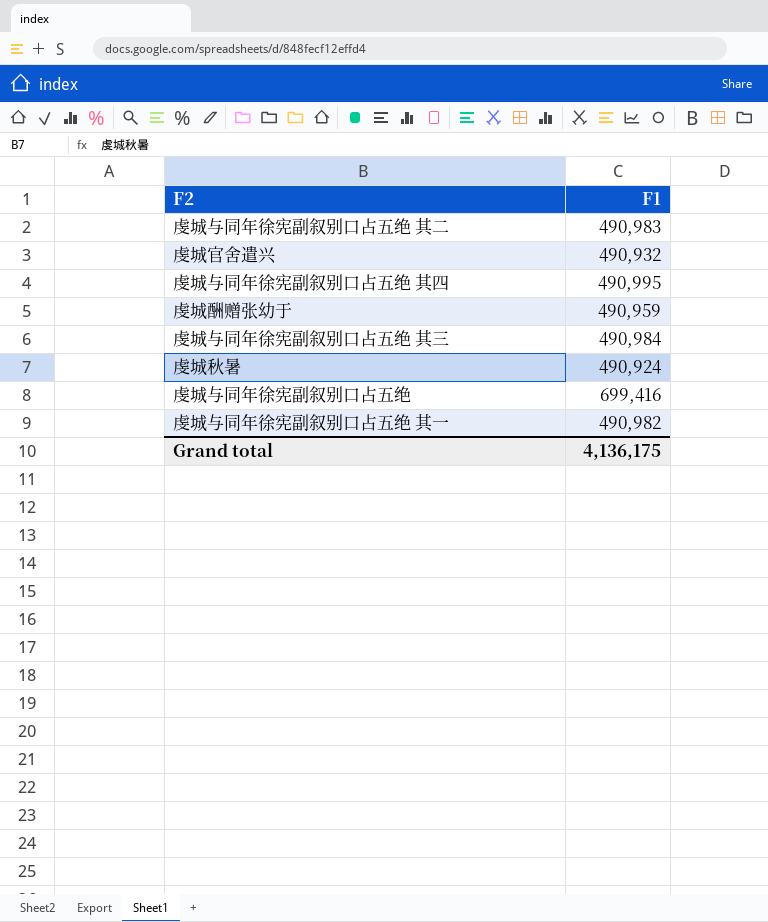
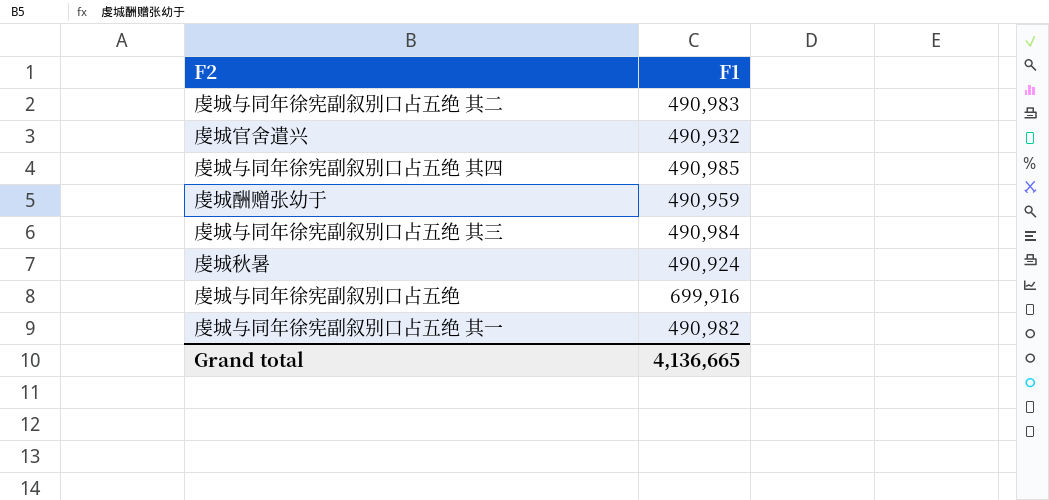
虔城与同年徐宪副叙别口占五绝 其四 | F1: 490,995 -> 490,985
虔城与同年徐宪副叙别口占五绝 | F1: 699,416 -> 699,916
Grand total | F1: 4,136,175 -> 4,136,665

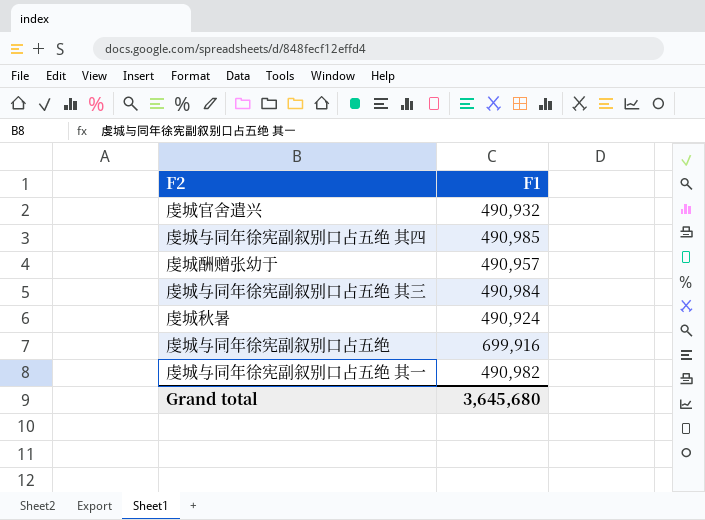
row 虔城与同年徐宪副叙别口占五绝 其二: 490,983 -> none
虔城酬赠张幼于 | F1: 490,959 -> 490,957
Grand total | F1: 4,136,665 -> 3,645,680

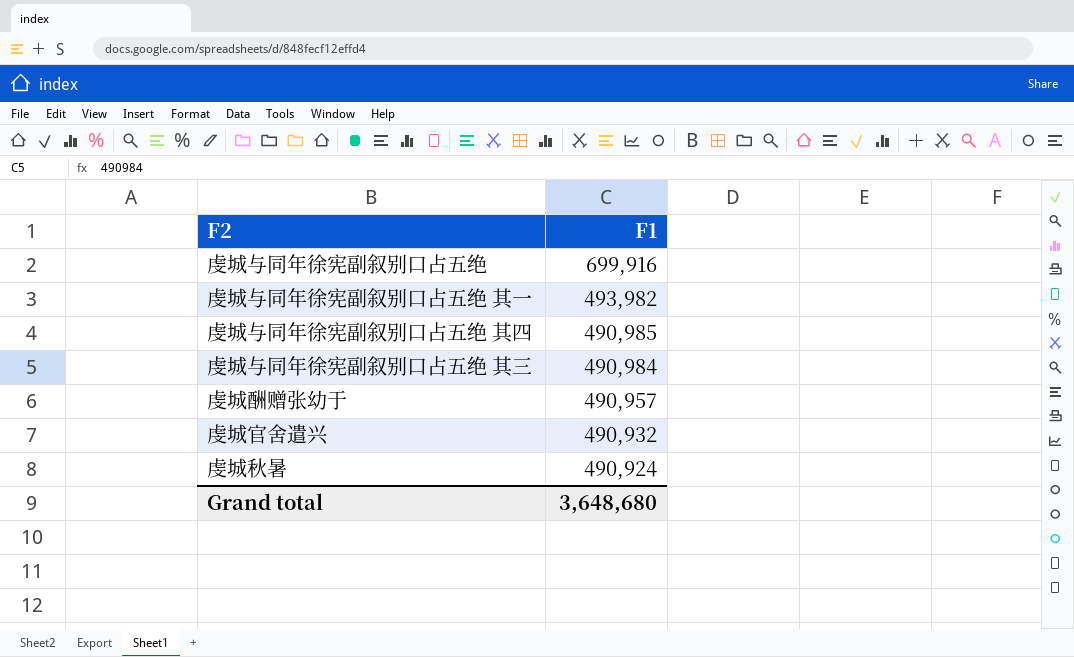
row order: none -> F1 descending
虔城与同年徐宪副叙别口占五绝 其一 | F1: 490,982 -> 493,982
Grand total | F1: 3,645,680 -> 3,648,680

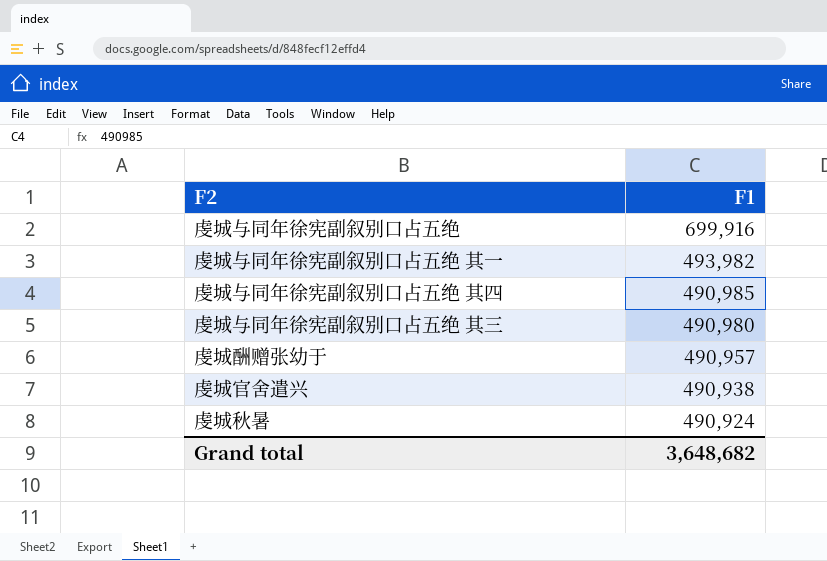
虔城与同年徐宪副叙别口占五绝 其三 | F1: 490,984 -> 490,980
虔城官舍遣兴 | F1: 490,932 -> 490,938
Grand total | F1: 3,648,680 -> 3,648,682

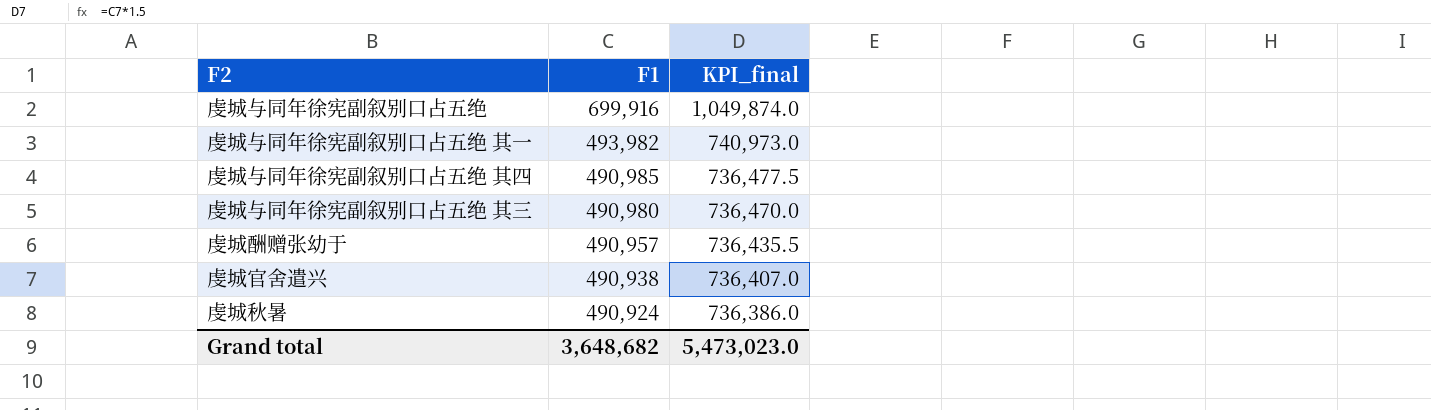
column KPI_final | formula: none -> [F1] * 1.5

